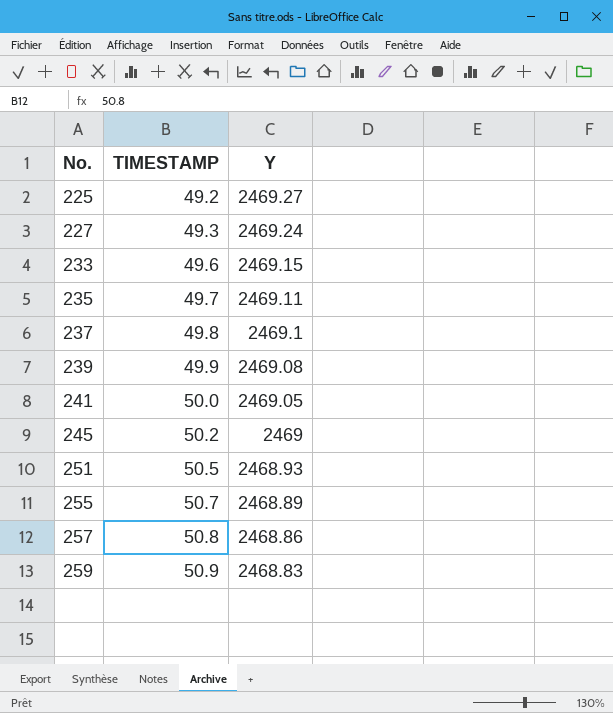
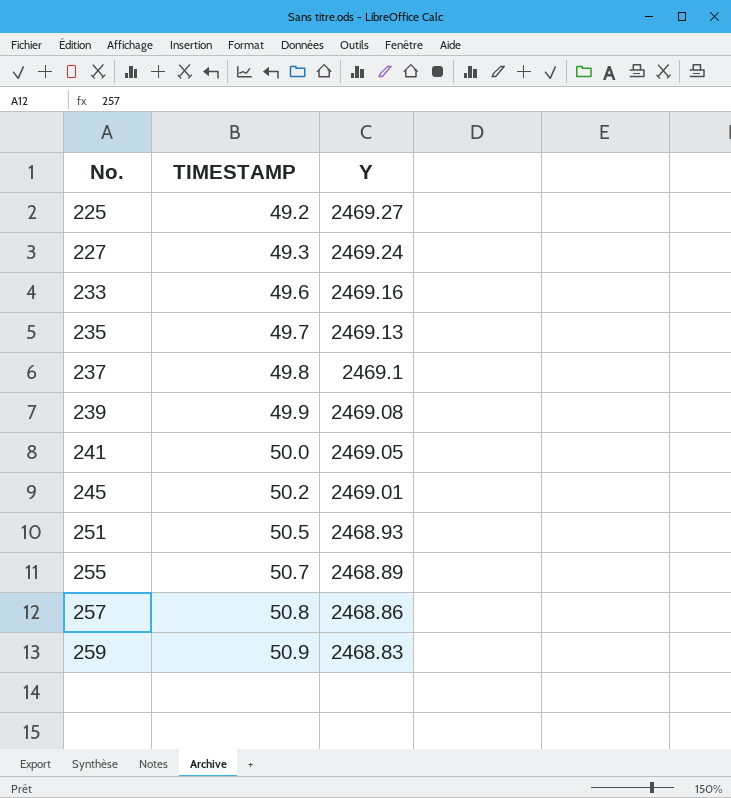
233 | Y: 2469.15 -> 2469.16
235 | Y: 2469.11 -> 2469.13
245 | Y: 2469 -> 2469.01

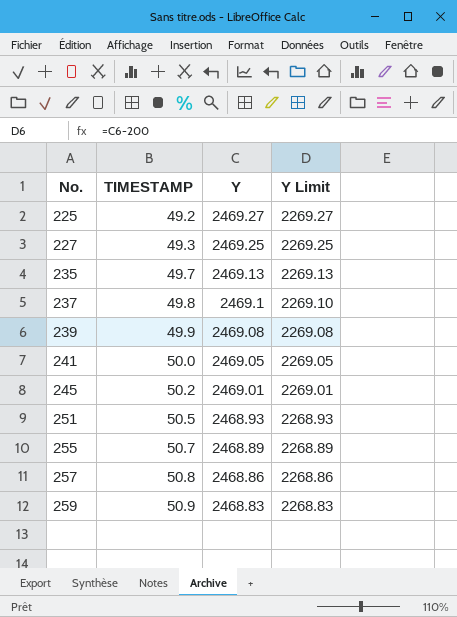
column Y Limit | formula: none -> [Y] - 200
row 233: 49.6 | 2469.16 -> none
227 | Y: 2469.24 -> 2469.25

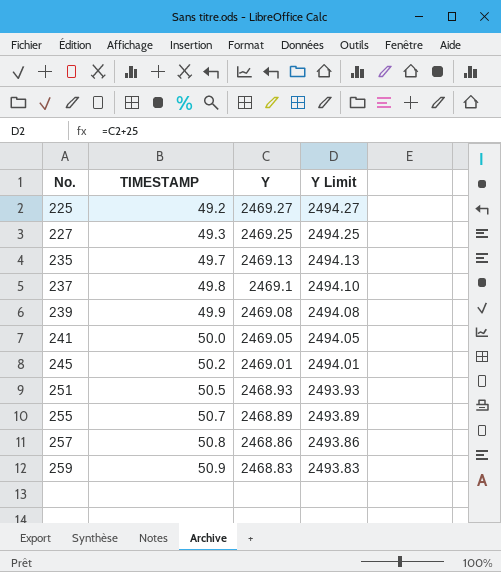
column Y Limit | formula: [Y] - 200 -> [Y] + 25

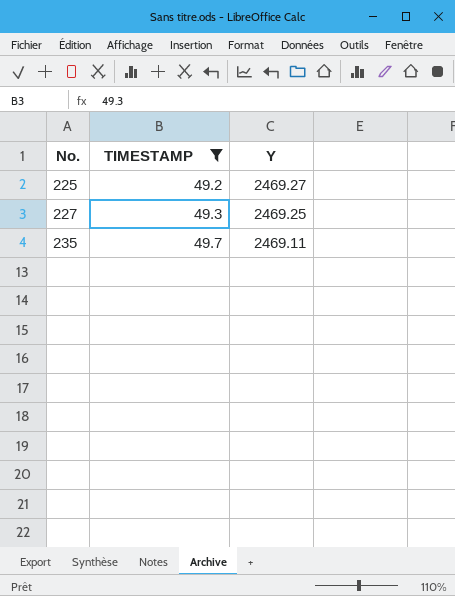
filter: none -> TIMESTAMP <= 49.7
column Y Limit | formula: [Y] + 25 -> none
235 | Y: 2469.13 -> 2469.11

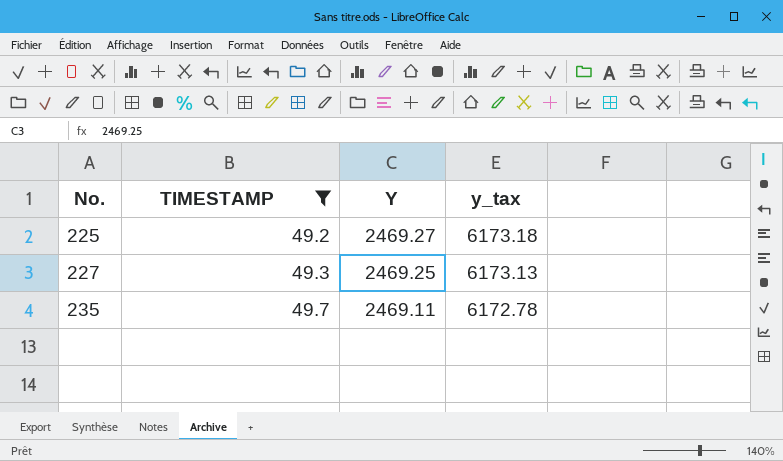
column y_tax | formula: none -> [Y] * 2.5

